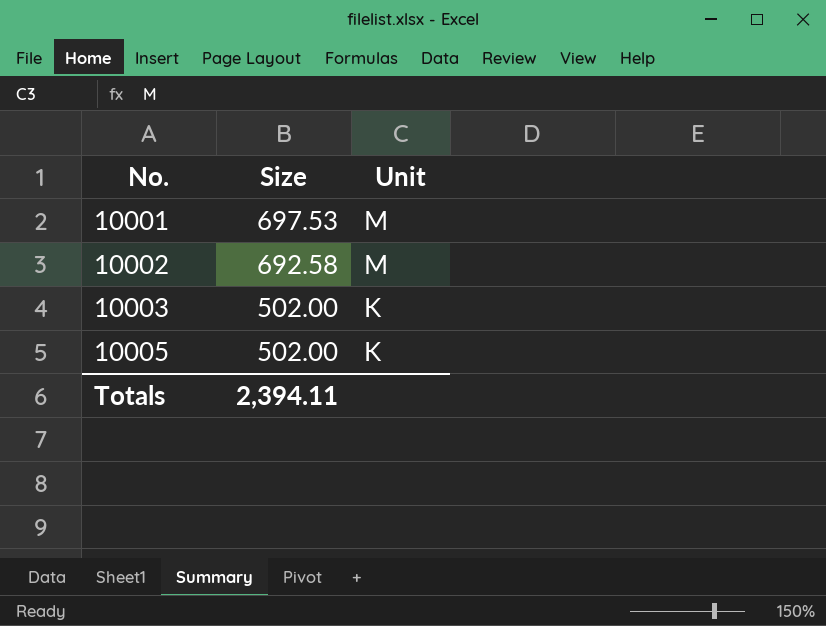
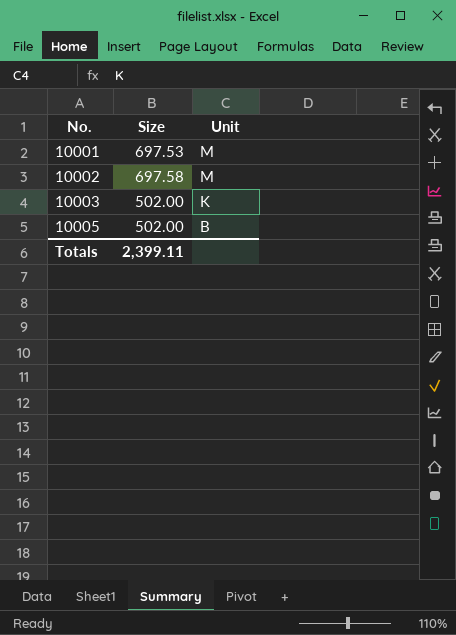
10002 | Size: 692.58 -> 697.58
10005 | Unit: K -> B
Totals | Size: 2,394.11 -> 2,399.11

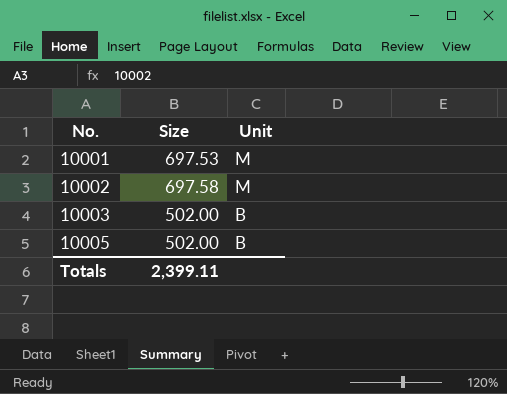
10003 | Unit: K -> B

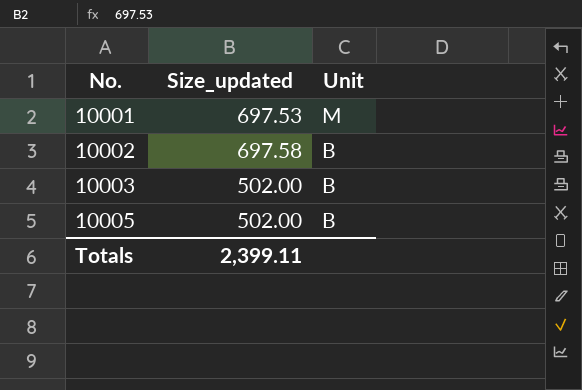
column name: Size -> Size_updated
10002 | Unit: M -> B

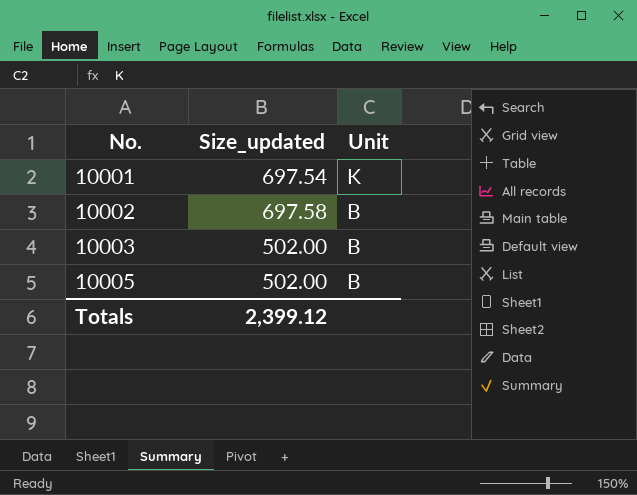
10001 | Size_updated: 697.53 -> 697.54
10001 | Unit: M -> K
Totals | Size_updated: 2,399.11 -> 2,399.12

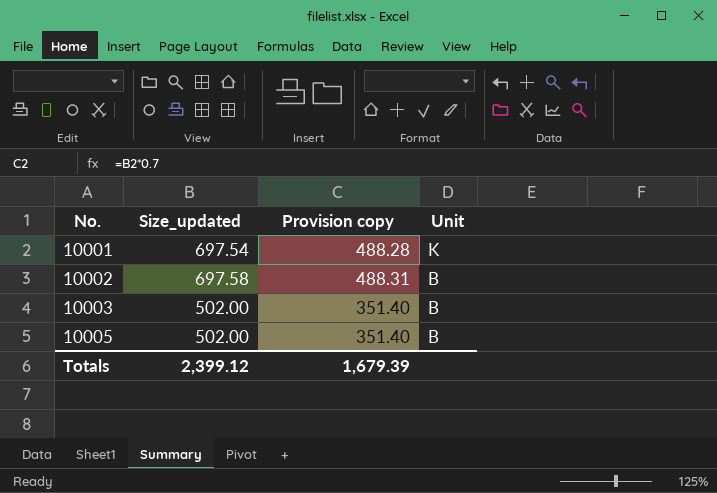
column Provision copy | formula: none -> [Size_updated] * 0.7

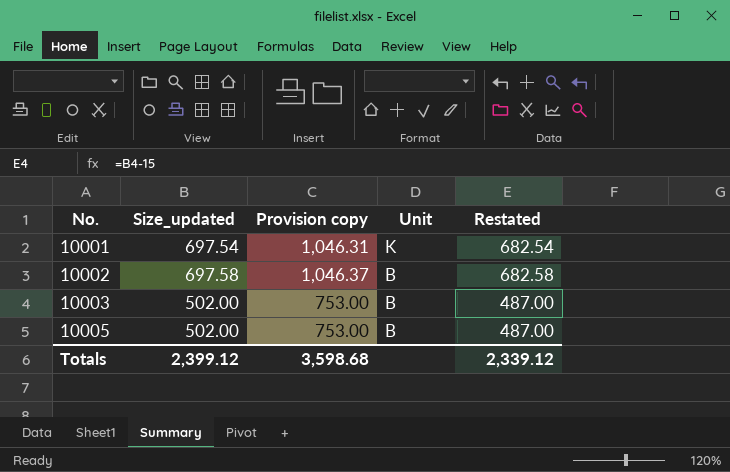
column Provision copy | formula: [Size_updated] * 0.7 -> [Size_updated] * 1.5
column Restated | formula: none -> [Size_updated] - 15
Totals | Provision copy: 1,679.39 -> 3,598.68

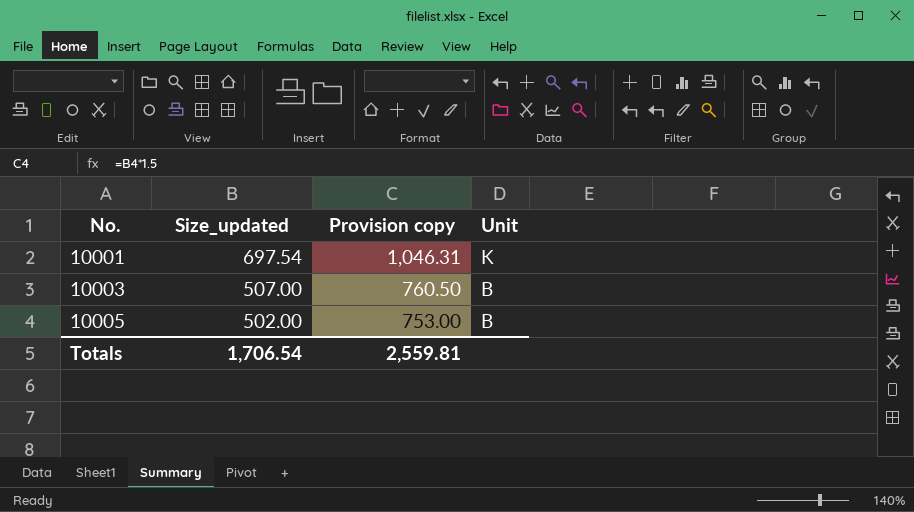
column Restated | formula: [Size_updated] - 15 -> none
row 10002: 697.58 | 1,046.37 | B | 682.58 -> none
10003 | Size_updated: 502.00 -> 507.00
10003 | Provision copy: 753.00 -> 760.50
Totals | Size_updated: 2,399.12 -> 1,706.54
Totals | Provision copy: 3,598.68 -> 2,559.81

